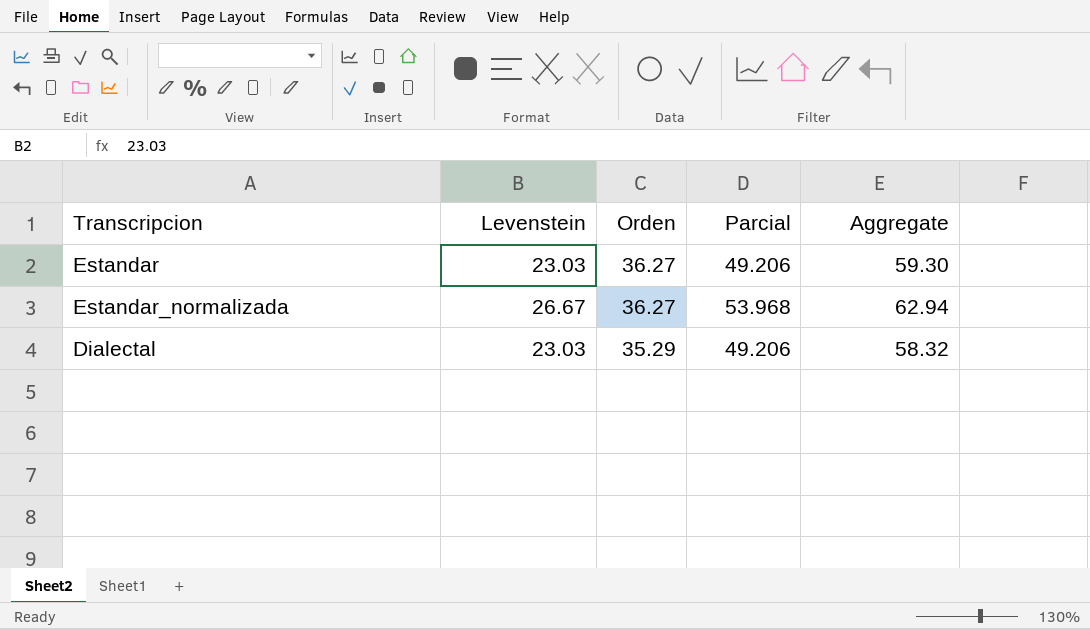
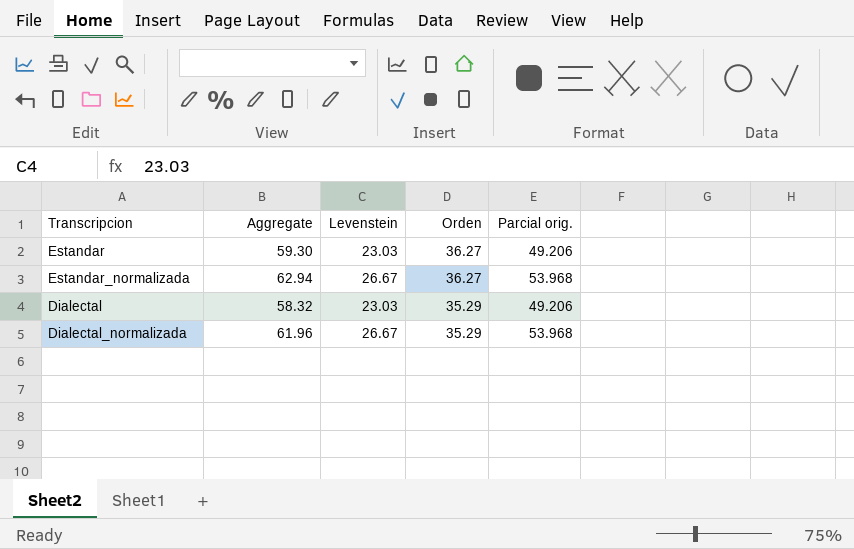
column Aggregate | position: 5 -> 2
column name: Parcial -> Parcial orig.
row Dialectal_normalizada: none -> 61.96 | 26.67 | 35.29 | 53.968

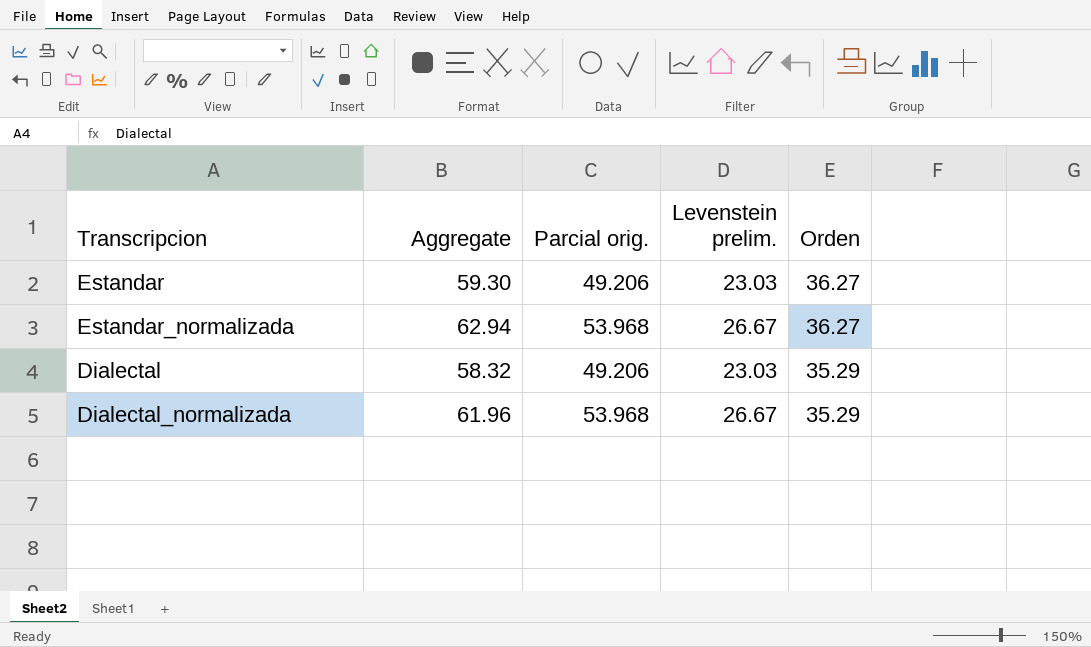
column Parcial orig. | position: 5 -> 3
column name: Levenstein -> Levenstein prelim.

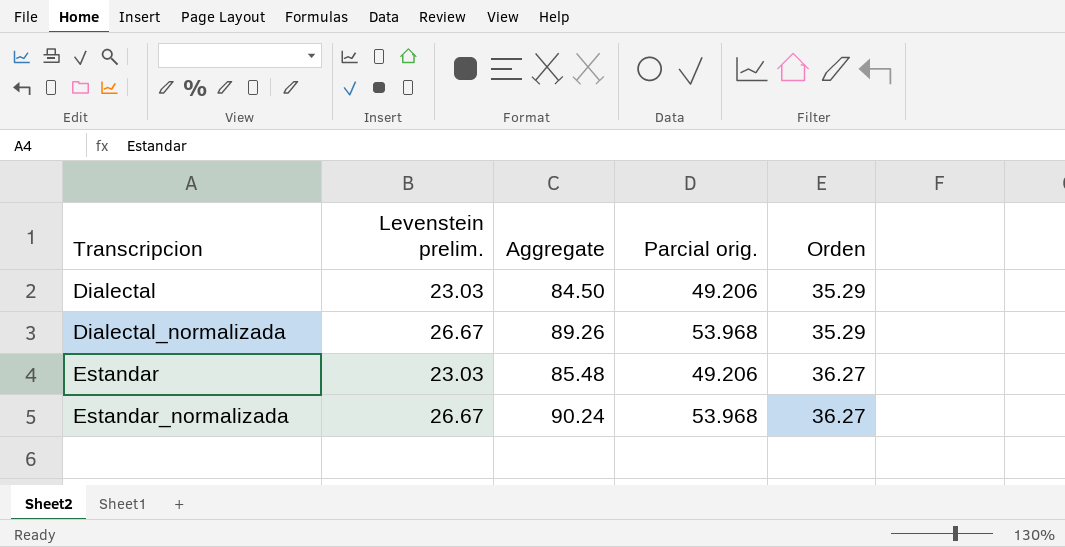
row order: Orden descending -> Transcripcion ascending
column Levenstein prelim. | position: 4 -> 2
column Aggregate | formula: [Levenstein prelim.] + [Orden] -> [Parcial orig.] + [Orden]

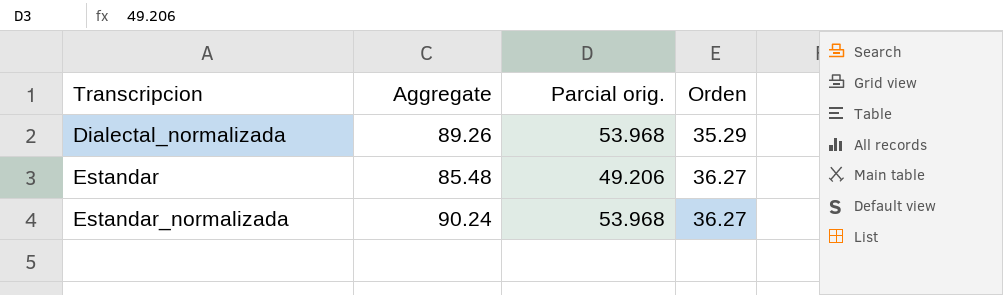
column Levenstein prelim. | position: 2 -> none
row Dialectal: 23.03 | 84.50 | 49.206 | 35.29 -> none

